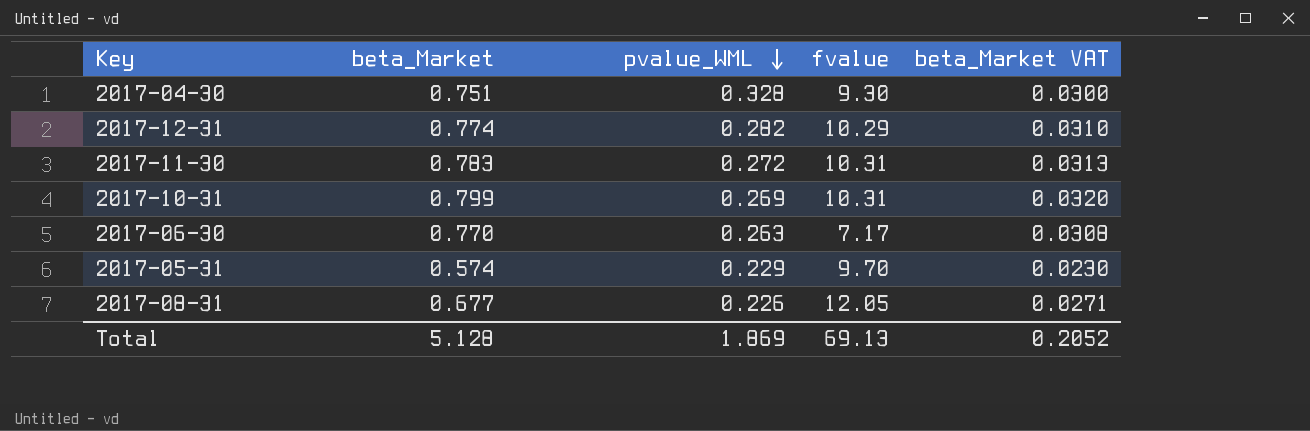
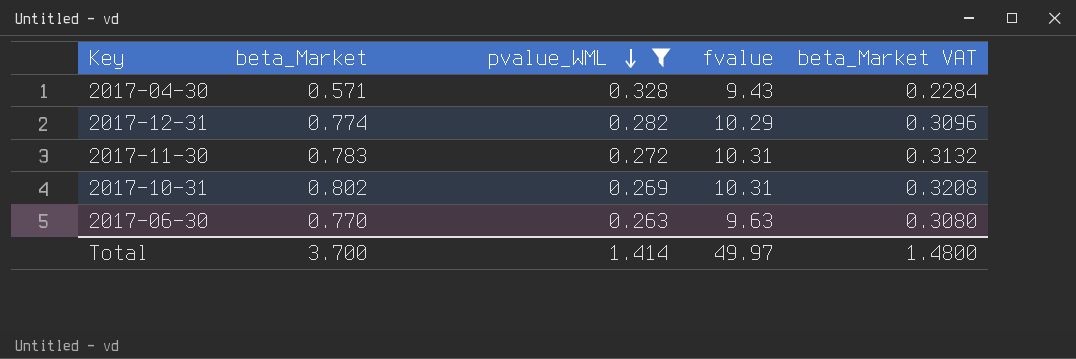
filter: none -> pvalue_WML >= 0.263
column beta_Market VAT | formula: [beta_Market] * 0.04 -> [beta_Market] * 0.4
2017-04-30 | beta_Market: 0.751 -> 0.571
2017-04-30 | fvalue: 9.30 -> 9.43
2017-10-31 | beta_Market: 0.799 -> 0.802
2017-06-30 | fvalue: 7.17 -> 9.63
Total | beta_Market: 5.128 -> 3.700
Total | pvalue_WML: 1.869 -> 1.414
Total | fvalue: 69.13 -> 49.97
Total | beta_Market VAT: 0.2052 -> 1.4800

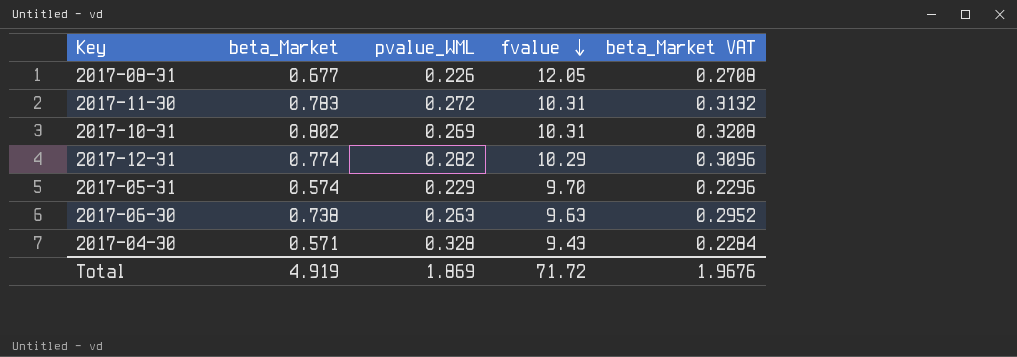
filter: pvalue_WML >= 0.263 -> none
row order: pvalue_WML descending -> fvalue descending
2017-06-30 | beta_Market: 0.770 -> 0.738
2017-06-30 | beta_Market VAT: 0.3080 -> 0.2952
Total | beta_Market: 3.700 -> 4.919
Total | pvalue_WML: 1.414 -> 1.869
Total | fvalue: 49.97 -> 71.72
Total | beta_Market VAT: 1.4800 -> 1.9676

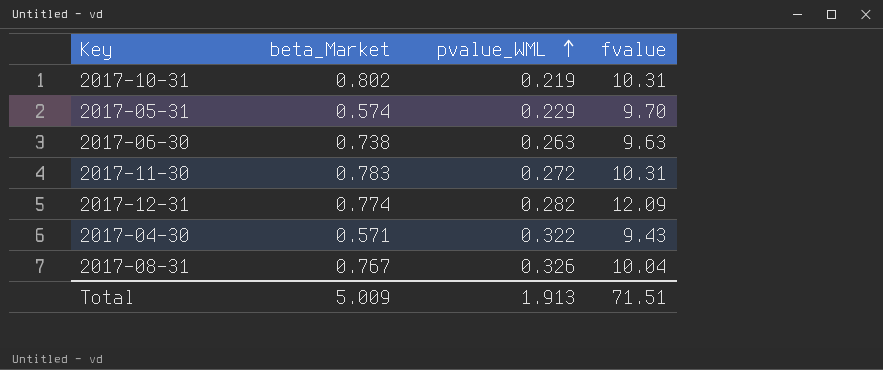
row order: fvalue descending -> pvalue_WML ascending
column beta_Market VAT | formula: [beta_Market] * 0.4 -> none
2017-10-31 | pvalue_WML: 0.269 -> 0.219
2017-12-31 | fvalue: 10.29 -> 12.09
2017-04-30 | pvalue_WML: 0.328 -> 0.322
2017-08-31 | beta_Market: 0.677 -> 0.767
2017-08-31 | pvalue_WML: 0.226 -> 0.326
2017-08-31 | fvalue: 12.05 -> 10.04
Total | beta_Market: 4.919 -> 5.009
Total | pvalue_WML: 1.869 -> 1.913
Total | fvalue: 71.72 -> 71.51

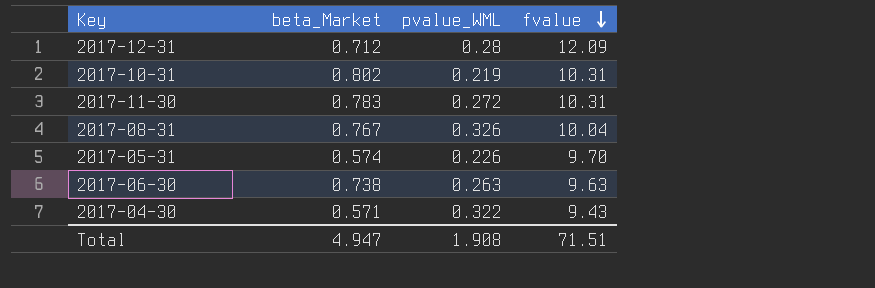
row order: pvalue_WML ascending -> fvalue descending
2017-12-31 | beta_Market: 0.774 -> 0.712
2017-12-31 | pvalue_WML: 0.282 -> 0.28
2017-05-31 | pvalue_WML: 0.229 -> 0.226
Total | beta_Market: 5.009 -> 4.947
Total | pvalue_WML: 1.913 -> 1.908

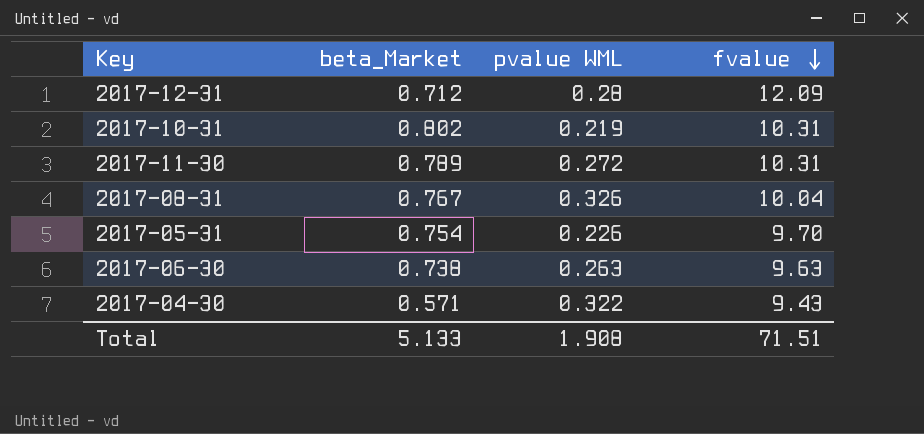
column name: pvalue_WML -> pvalue WML
2017-11-30 | beta_Market: 0.783 -> 0.789
2017-05-31 | beta_Market: 0.574 -> 0.754
Total | beta_Market: 4.947 -> 5.133

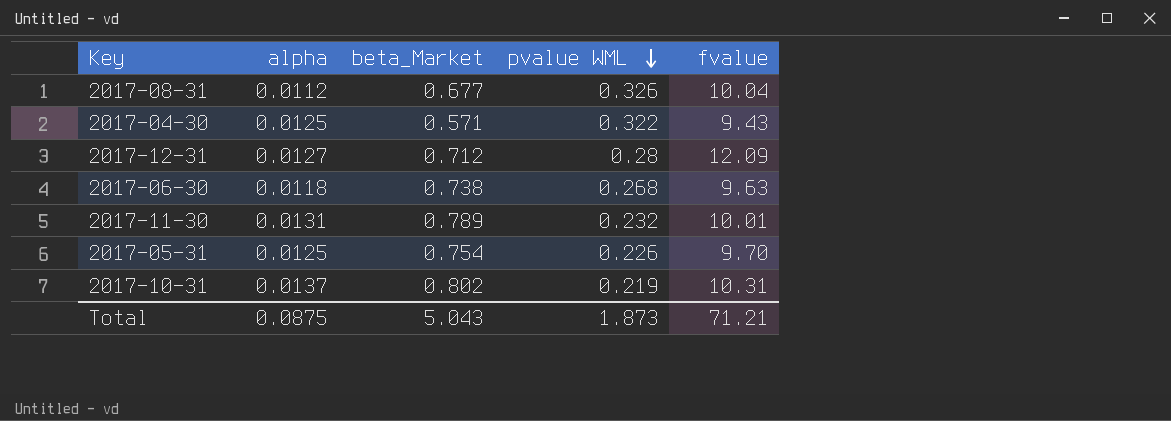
row order: fvalue descending -> pvalue WML descending
column alpha | position: none -> 2
2017-08-31 | beta_Market: 0.767 -> 0.677
2017-06-30 | pvalue WML: 0.263 -> 0.268
2017-11-30 | pvalue WML: 0.272 -> 0.232
2017-11-30 | fvalue: 10.31 -> 10.01
Total | beta_Market: 5.133 -> 5.043
Total | pvalue WML: 1.908 -> 1.873
Total | fvalue: 71.51 -> 71.21

